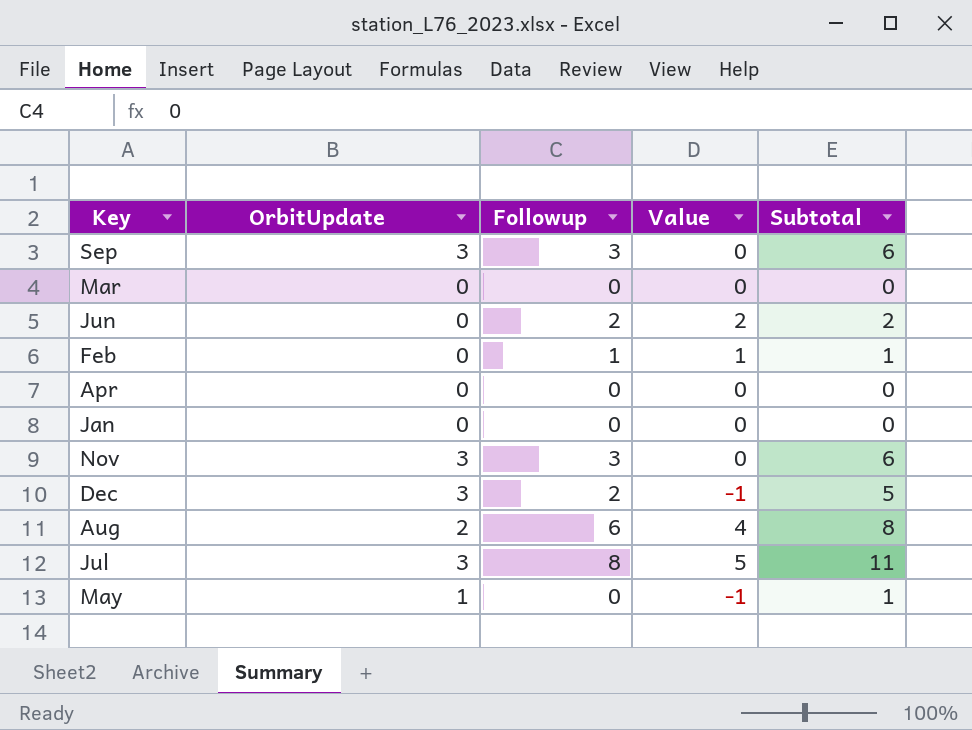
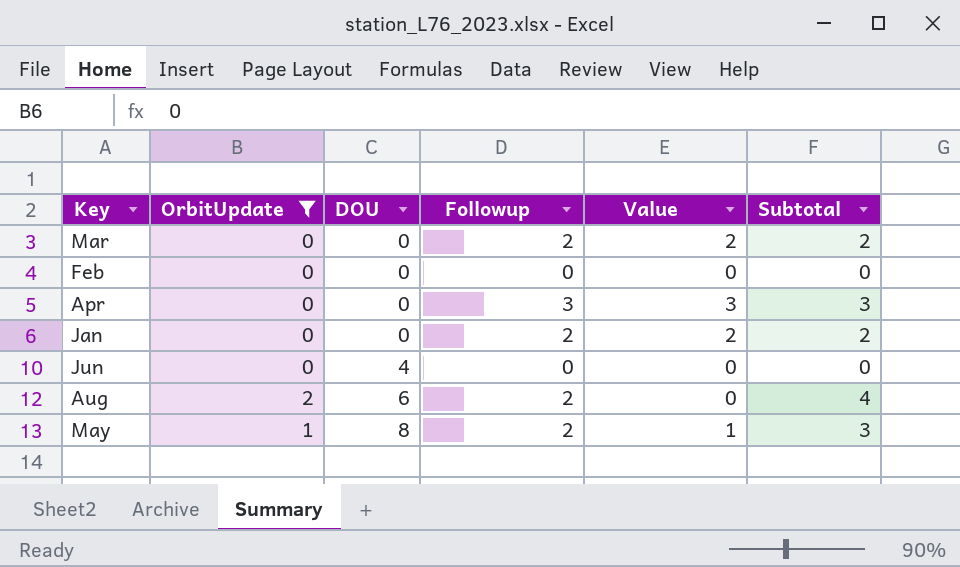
filter: none -> OrbitUpdate != 3
row order: none -> DOU ascending
column DOU | position: none -> 3
Mar | Followup: 0 -> 2
Mar | Value: 0 -> 2
Mar | Subtotal: 0 -> 2
Feb | Followup: 1 -> 0
Feb | Value: 1 -> 0
Feb | Subtotal: 1 -> 0
Apr | Followup: 0 -> 3
Apr | Value: 0 -> 3
Apr | Subtotal: 0 -> 3
Jan | Followup: 0 -> 2
Jan | Value: 0 -> 2
Jan | Subtotal: 0 -> 2
Jun | Followup: 2 -> 0
Jun | Value: 2 -> 0
Jun | Subtotal: 2 -> 0
Aug | Followup: 6 -> 2
Aug | Value: 4 -> 0
Aug | Subtotal: 8 -> 4
May | Followup: 0 -> 2
May | Value: -1 -> 1
May | Subtotal: 1 -> 3

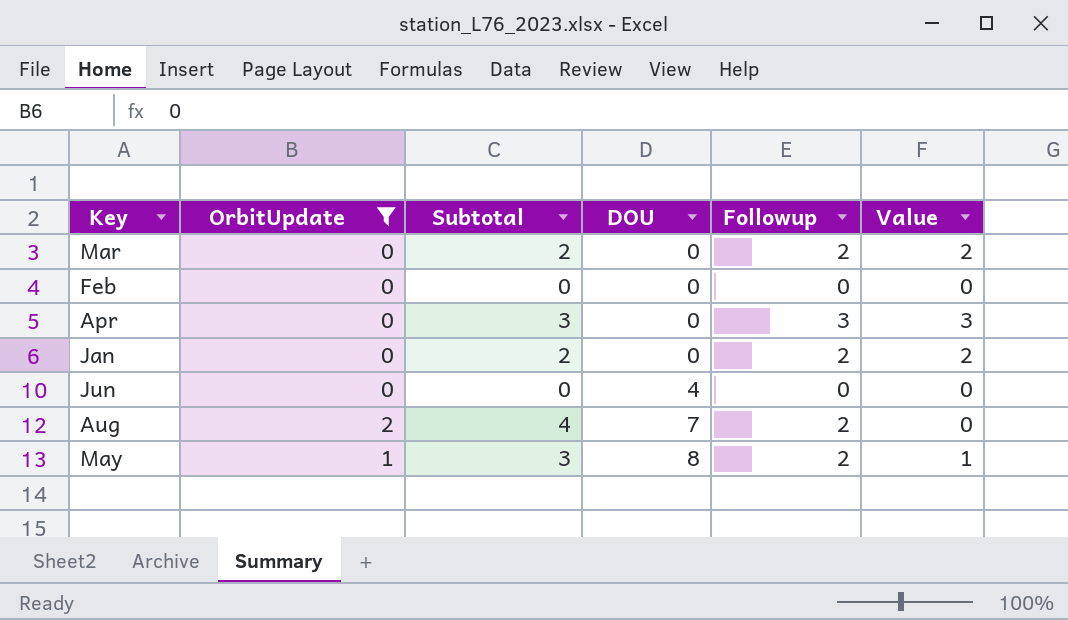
column Subtotal | position: 6 -> 3
Aug | DOU: 6 -> 7

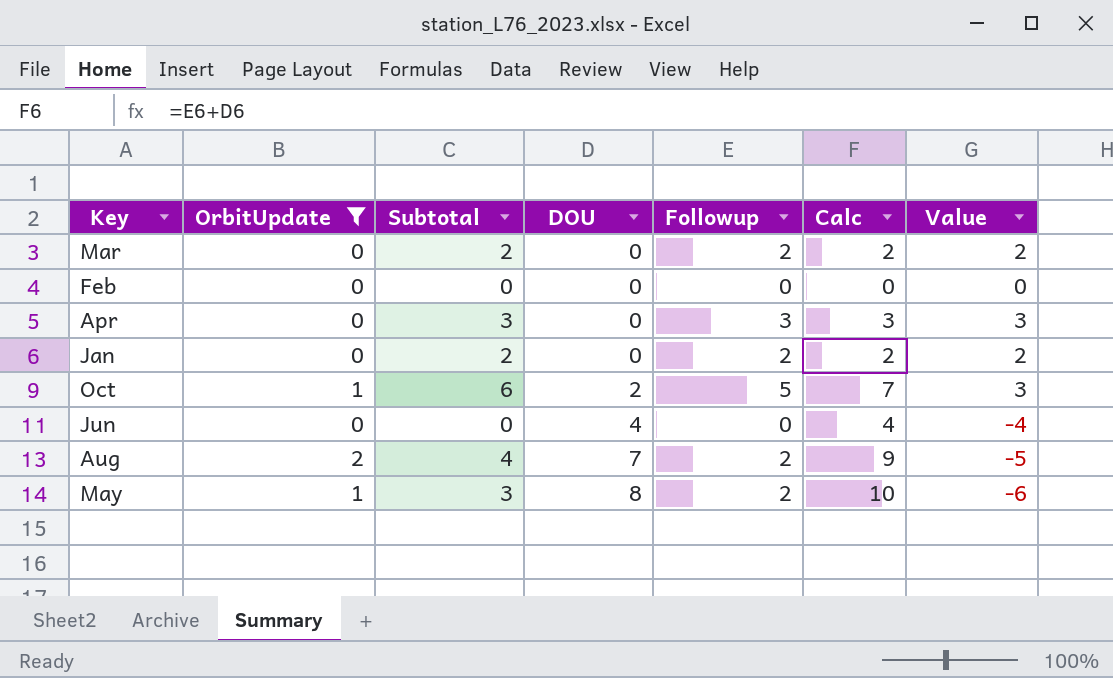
column Calc | formula: none -> [DOU] + [Followup]
column Value | formula: [Followup] - [OrbitUpdate] -> [Followup] - [DOU]
row Oct: none -> 1 | 6 | 2 | 5 | 7 | 3

